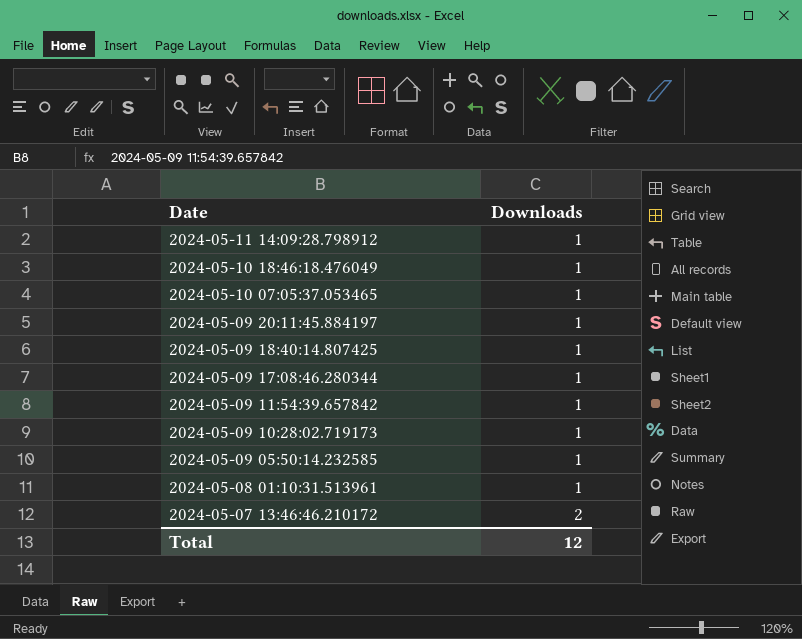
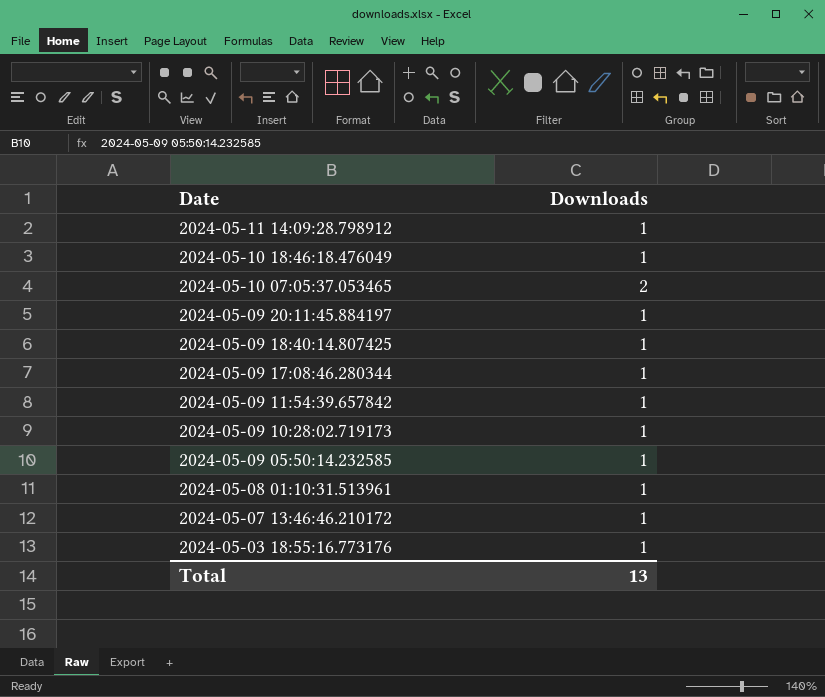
2024-05-10 07:05:37.053465 | Downloads: 1 -> 2
2024-05-07 13:46:46.210172 | Downloads: 2 -> 1
row 2024-05-03 18:55:16.773176: none -> 1
Total | Downloads: 12 -> 13

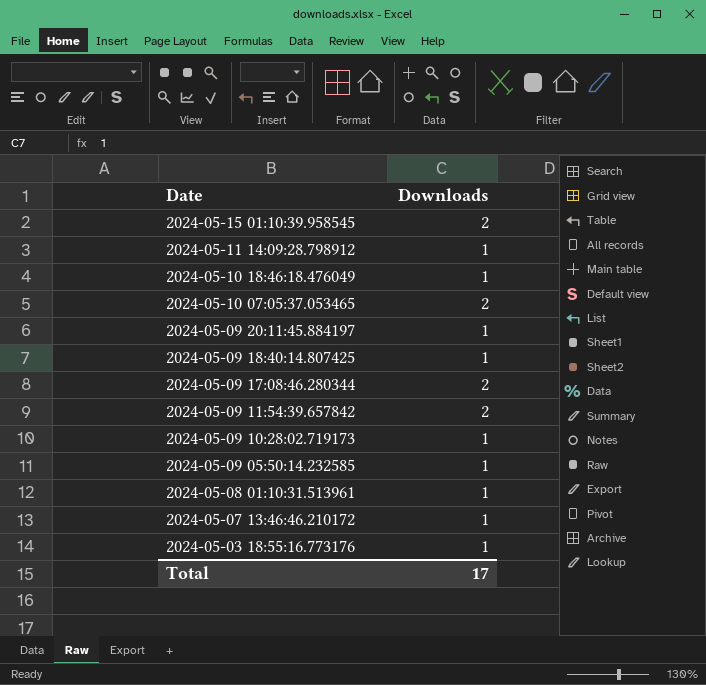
row 2024-05-15 01:10:39.958545: none -> 2
2024-05-09 17:08:46.280344 | Downloads: 1 -> 2
2024-05-09 11:54:39.657842 | Downloads: 1 -> 2
Total | Downloads: 13 -> 17

